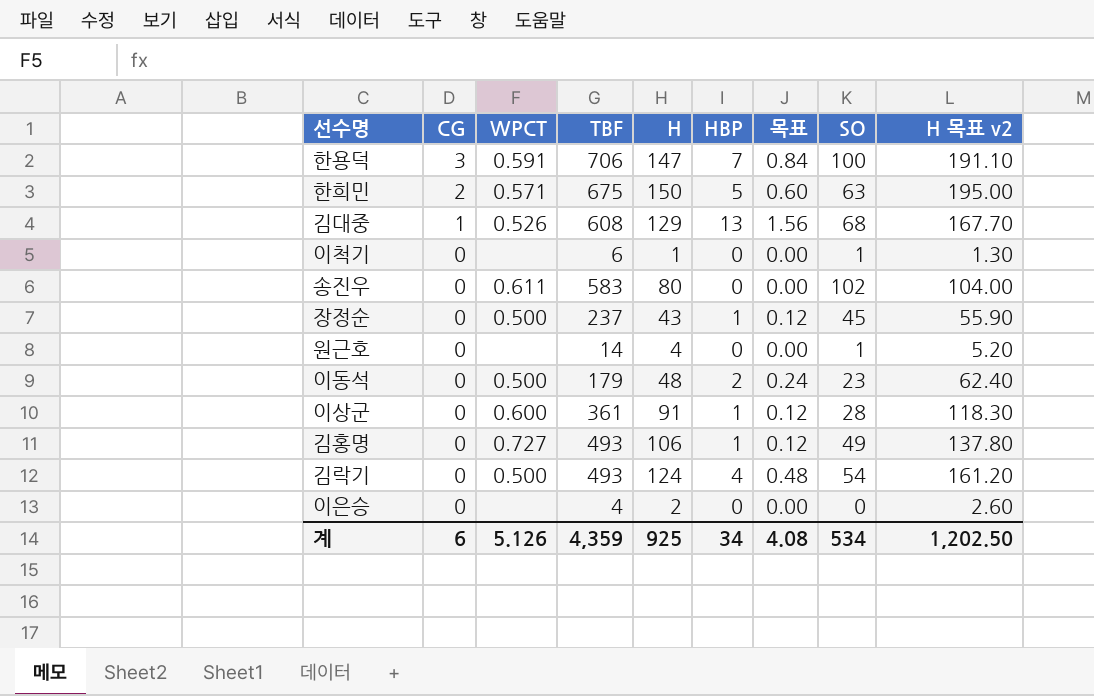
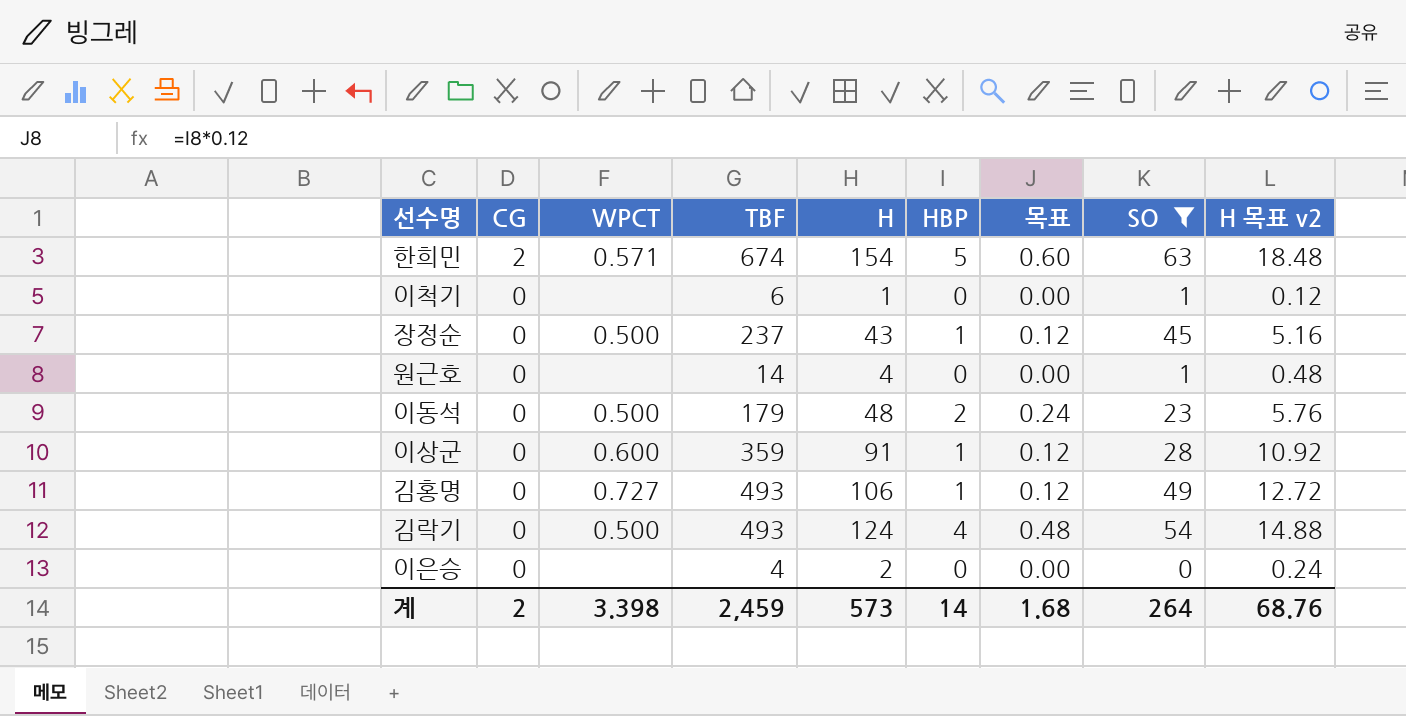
filter: none -> SO <= 63
column H 목표 v2 | formula: [H] * 1.3 -> [H] * 0.12
한희민 | TBF: 675 -> 674
한희민 | H: 150 -> 154
이상군 | TBF: 361 -> 359
계 | CG: 6 -> 2
계 | WPCT: 5.126 -> 3.398
계 | TBF: 4,359 -> 2,459
계 | H: 925 -> 573
계 | HBP: 34 -> 14
계 | 목표: 4.08 -> 1.68
계 | SO: 534 -> 264
계 | H 목표 v2: 1,202.50 -> 68.76

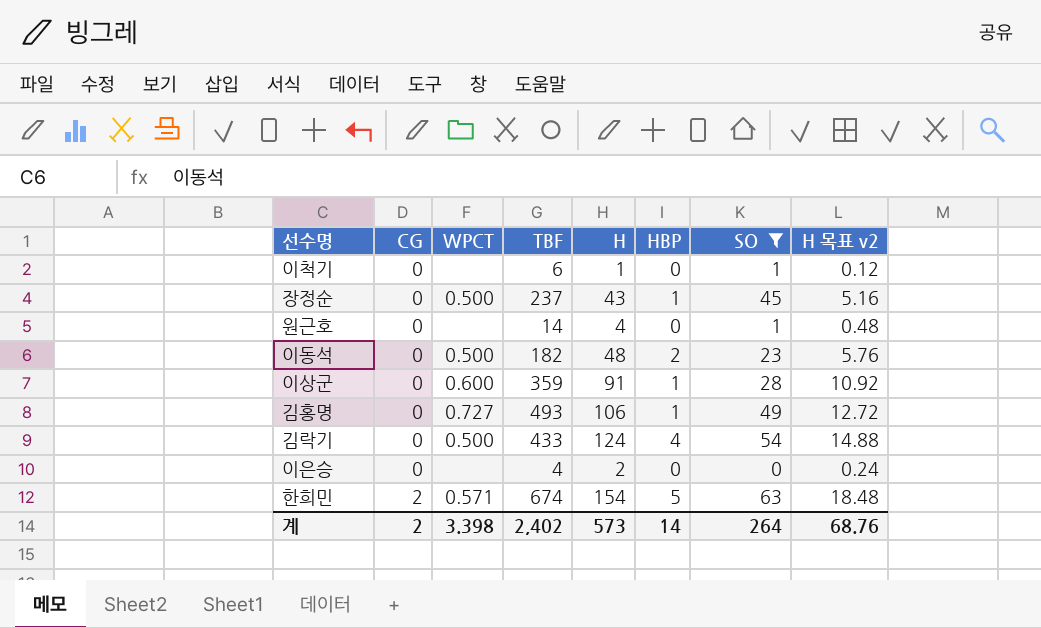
row order: CG descending -> CG ascending
column 목표 | formula: [HBP] * 0.12 -> none
이동석 | TBF: 179 -> 182
김락기 | TBF: 493 -> 433
계 | TBF: 2,459 -> 2,402

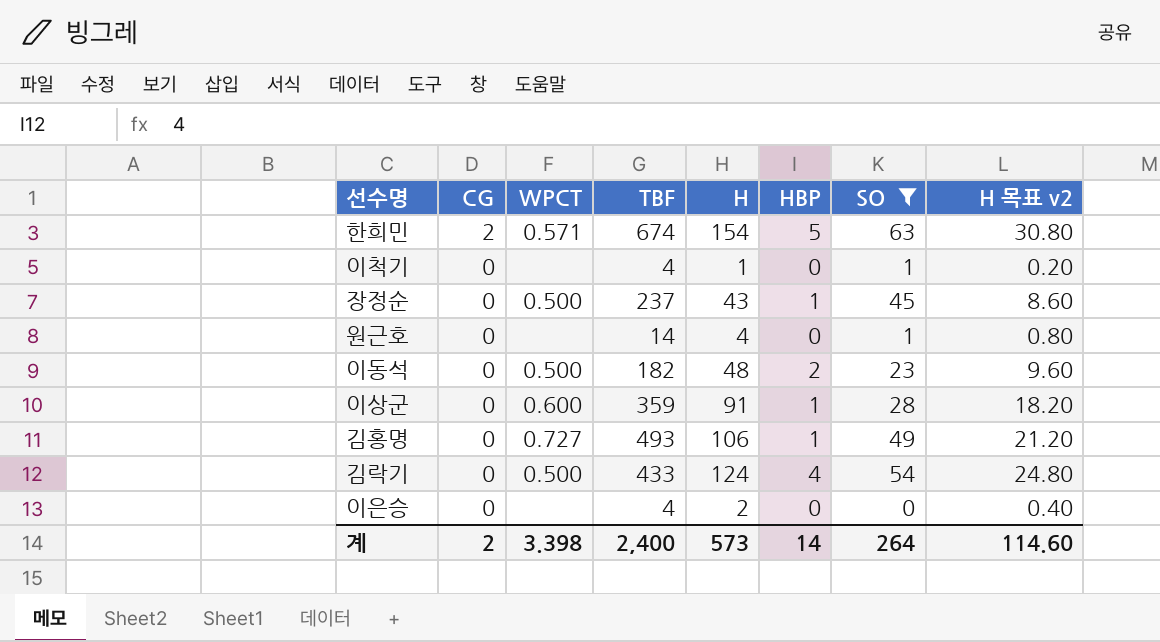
row order: CG ascending -> CG descending
column H 목표 v2 | formula: [H] * 0.12 -> [H] * 0.2
이척기 | TBF: 6 -> 4
계 | TBF: 2,402 -> 2,400
계 | H 목표 v2: 68.76 -> 114.60

